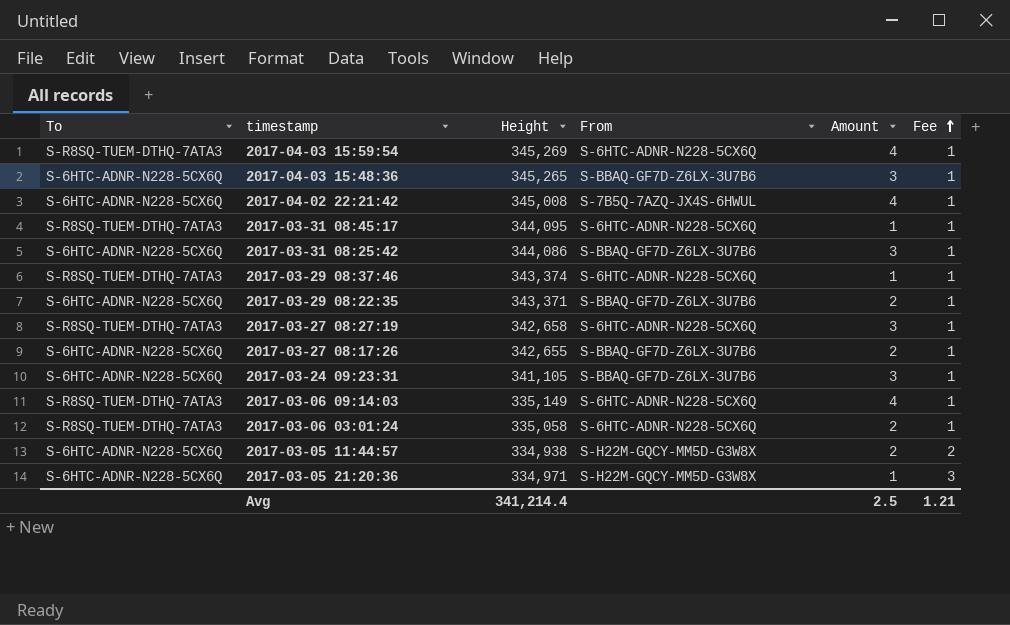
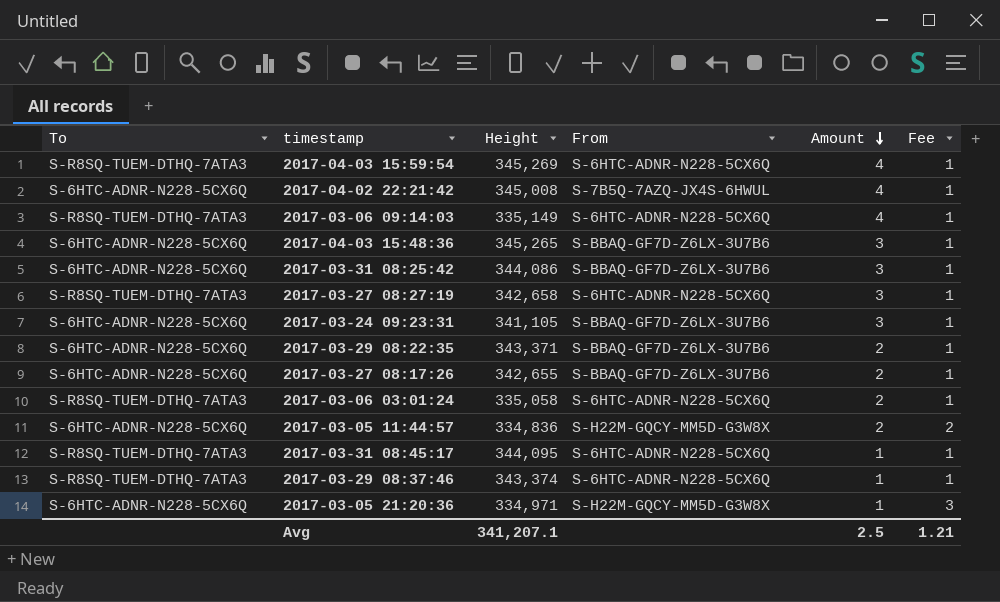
row order: Fee ascending -> Amount descending
2017-03-05 11:44:57 | Height: 334,938 -> 334,836
Avg | Height: 341,214.4 -> 341,207.1

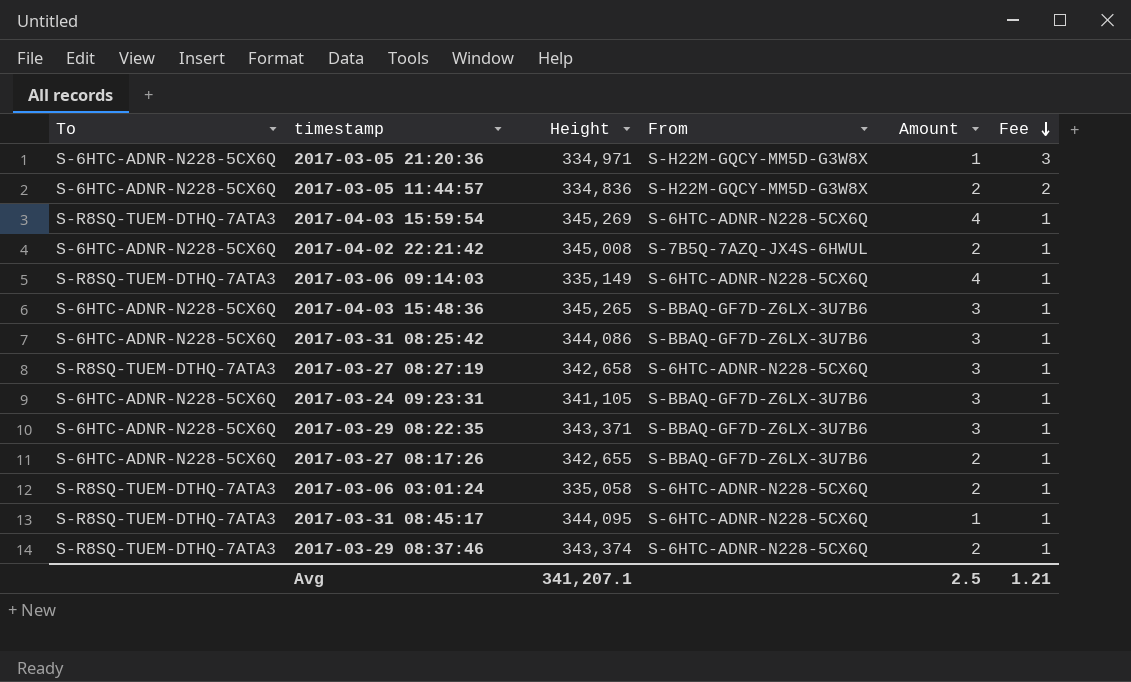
row order: Amount descending -> Fee descending
2017-04-02 22:21:42 | Amount: 4 -> 2
2017-03-29 08:22:35 | Amount: 2 -> 3
2017-03-29 08:37:46 | Amount: 1 -> 2

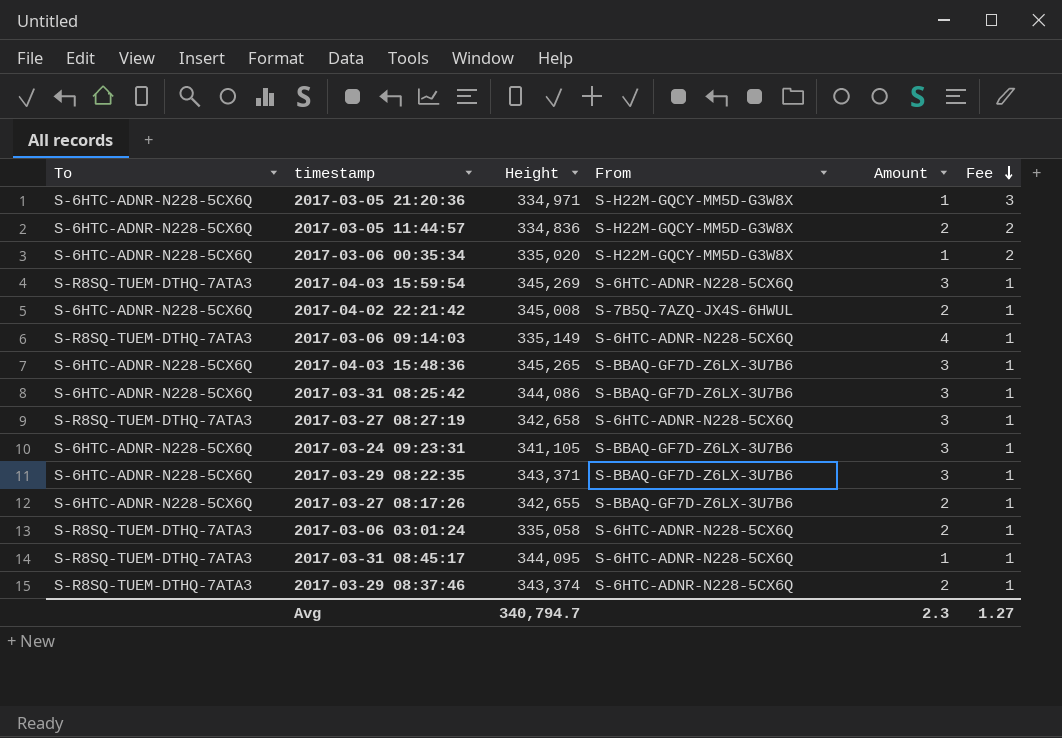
row 2017-03-06 00:35:34: none -> S-6HTC-ADNR-N228-5CX6Q | 335,020 | S-H22M-GQCY-MM5D-G3W8X | 1 | 2
2017-04-03 15:59:54 | Amount: 4 -> 3
Avg | Height: 341,207.1 -> 340,794.7
Avg | Amount: 2.5 -> 2.3
Avg | Fee: 1.21 -> 1.27

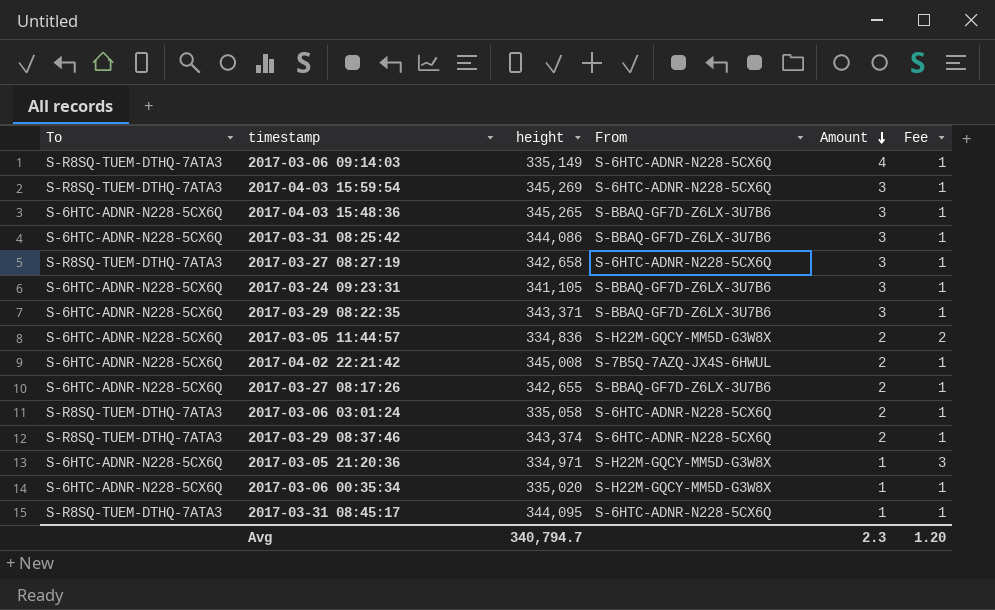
row order: Fee descending -> Amount descending
column name: Height -> height
2017-03-06 00:35:34 | Fee: 2 -> 1
Avg | Fee: 1.27 -> 1.20

